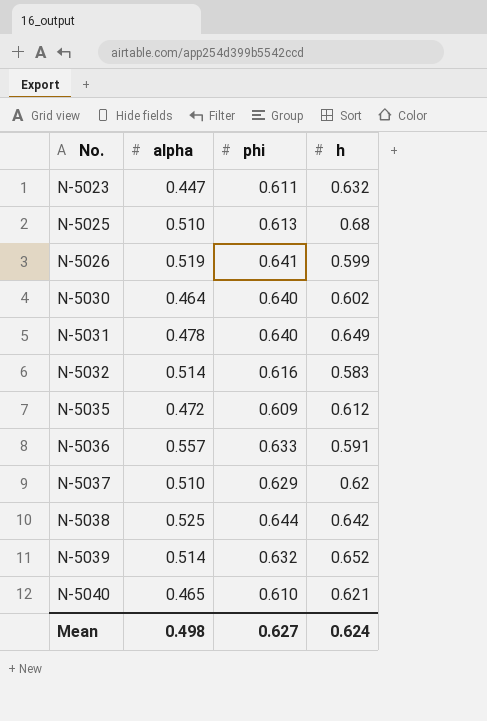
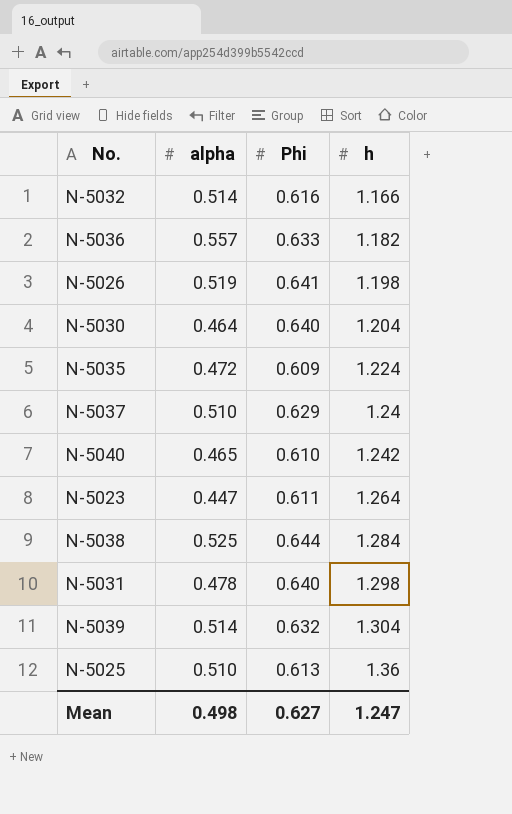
row order: No. ascending -> h ascending
column name: phi -> Phi
N-5032 | h: 0.583 -> 1.166
N-5036 | h: 0.591 -> 1.182
N-5026 | h: 0.599 -> 1.198
N-5030 | h: 0.602 -> 1.204
N-5035 | h: 0.612 -> 1.224
N-5037 | h: 0.62 -> 1.24
N-5040 | h: 0.621 -> 1.242
N-5023 | h: 0.632 -> 1.264
N-5038 | h: 0.642 -> 1.284
N-5031 | h: 0.649 -> 1.298
N-5039 | h: 0.652 -> 1.304
N-5025 | h: 0.68 -> 1.36
Mean | h: 0.624 -> 1.247

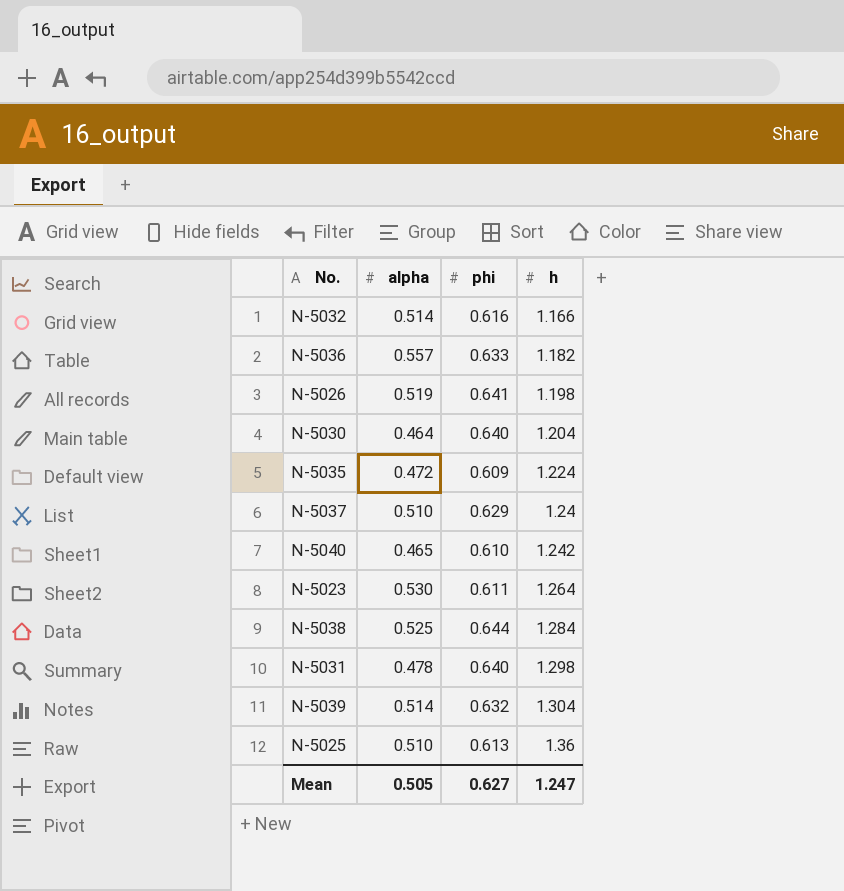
column name: Phi -> phi
N-5023 | alpha: 0.447 -> 0.530
Mean | alpha: 0.498 -> 0.505

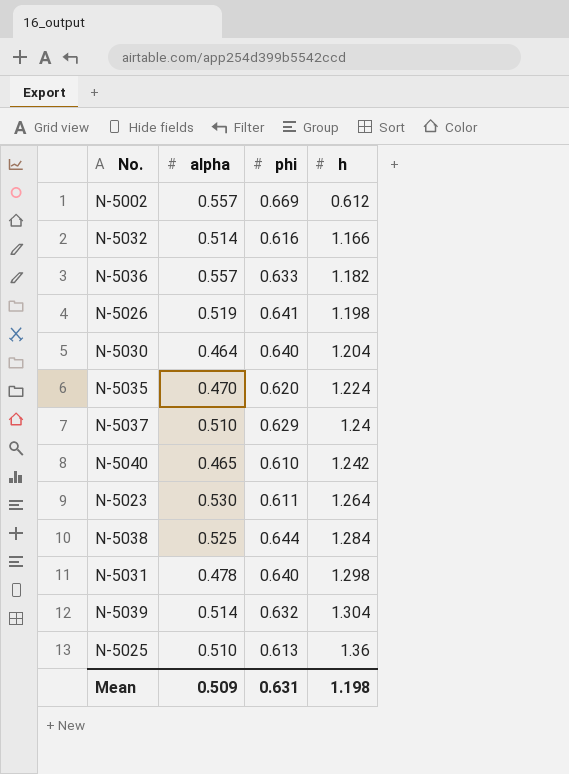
row N-5002: none -> 0.557 | 0.669 | 0.612
N-5035 | alpha: 0.472 -> 0.470
N-5035 | phi: 0.609 -> 0.620
Mean | alpha: 0.505 -> 0.509
Mean | phi: 0.627 -> 0.631
Mean | h: 1.247 -> 1.198

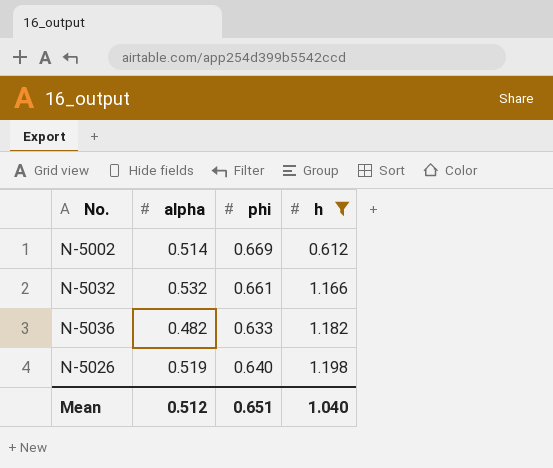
filter: none -> h <= 1.198
N-5002 | alpha: 0.557 -> 0.514
N-5032 | alpha: 0.514 -> 0.532
N-5032 | phi: 0.616 -> 0.661
N-5036 | alpha: 0.557 -> 0.482
N-5026 | phi: 0.641 -> 0.640
Mean | alpha: 0.509 -> 0.512
Mean | phi: 0.631 -> 0.651
Mean | h: 1.198 -> 1.040

